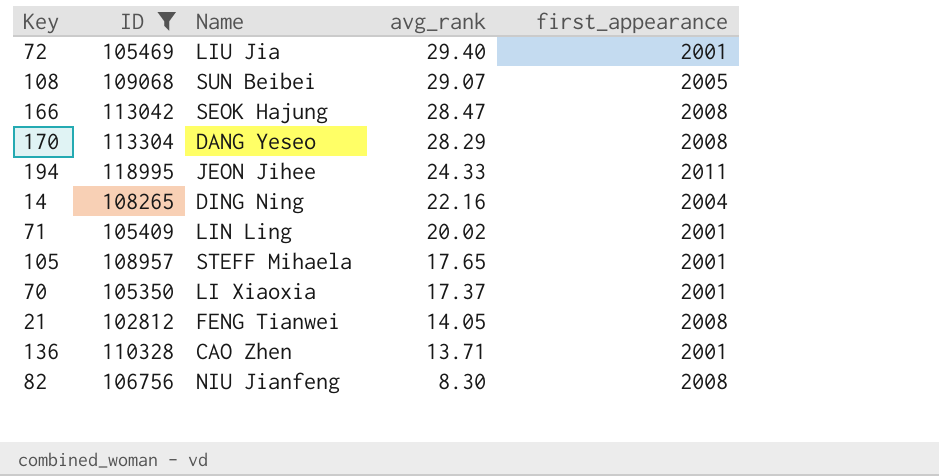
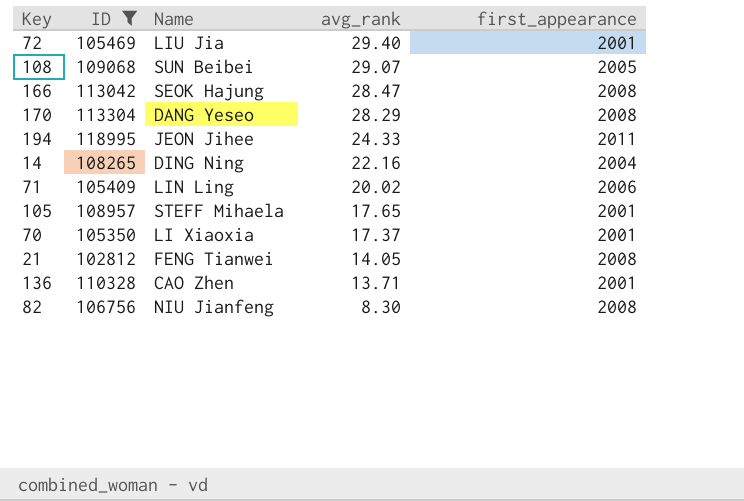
71 | first_appearance: 2001 -> 2006

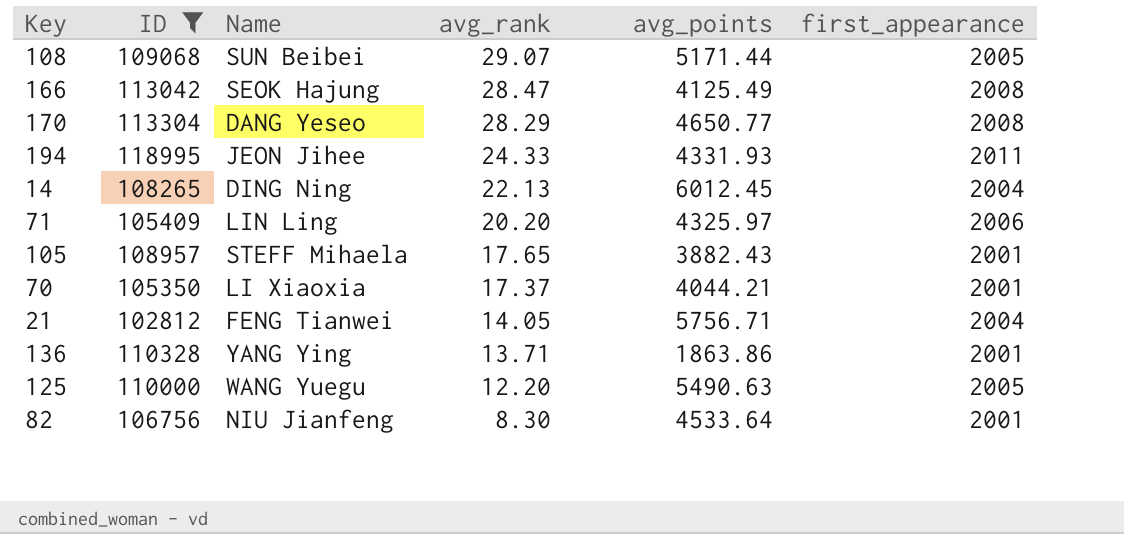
column avg_points | position: none -> 5
row 72: 105469 | LIU Jia | 29.40 | 2001 -> none
14 | avg_rank: 22.16 -> 22.13
71 | avg_rank: 20.02 -> 20.20
21 | first_appearance: 2008 -> 2004
136 | Name: CAO Zhen -> YANG Ying
row 125: none -> 110000 | WANG Yuegu | 12.20 | 5490.63 | 2005
82 | first_appearance: 2008 -> 2001

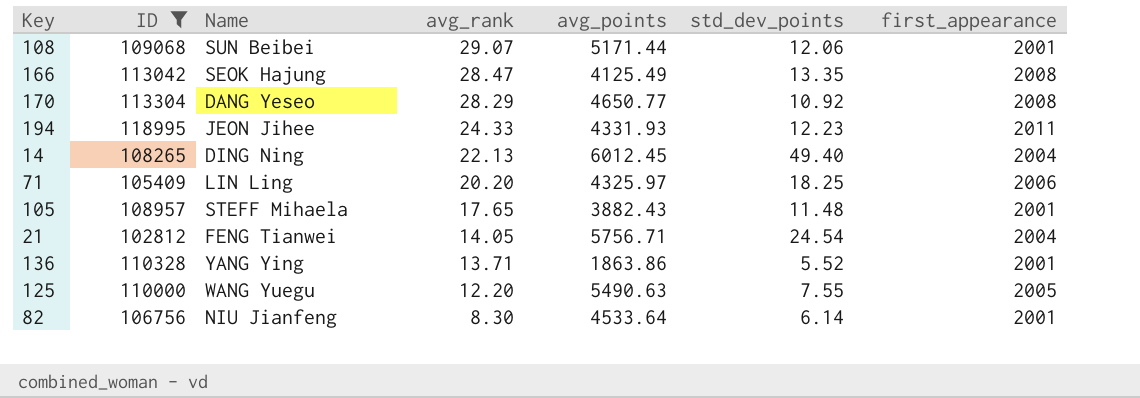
column std_dev_points | position: none -> 6
row 70: 105350 | LI Xiaoxia | 17.37 | 4044.21 | 2001 -> none
108 | first_appearance: 2005 -> 2001

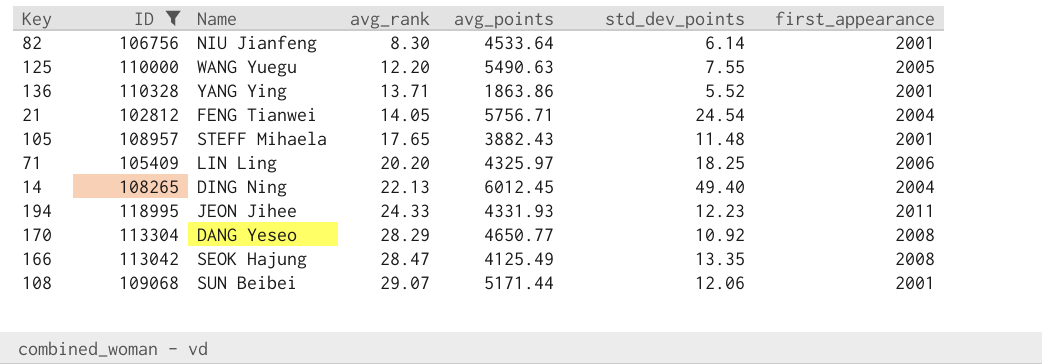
row order: avg_rank descending -> avg_rank ascending

